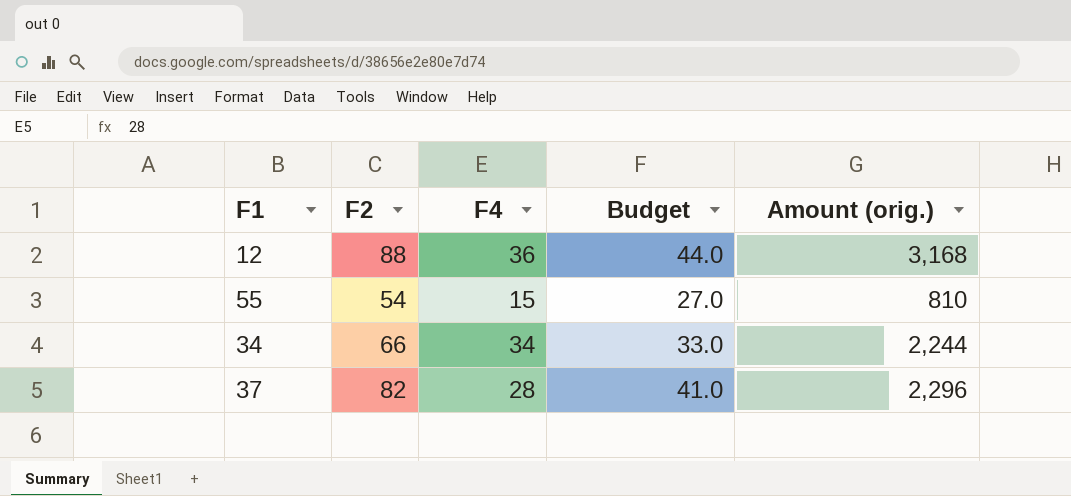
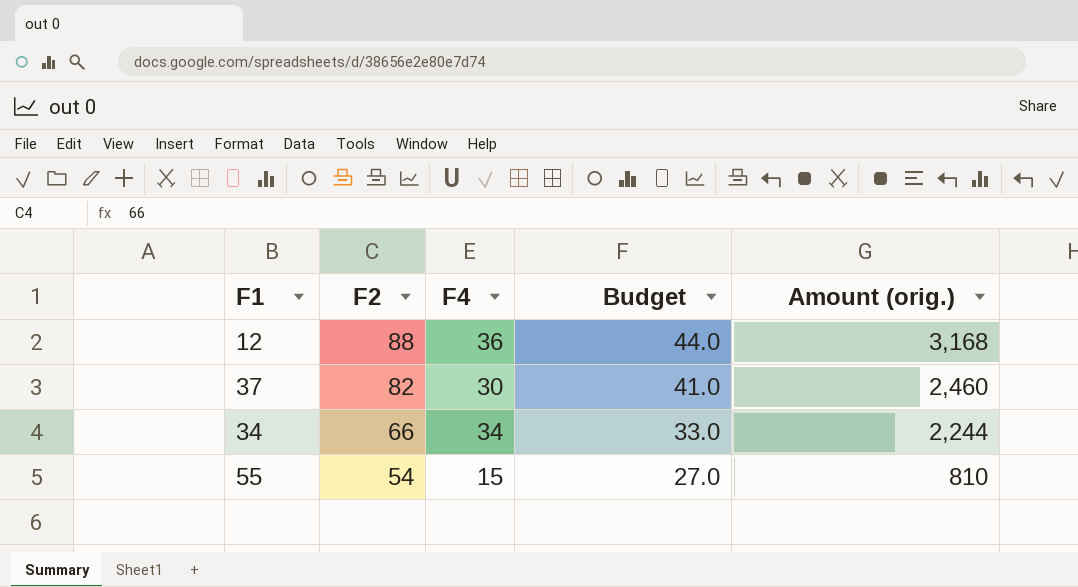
row order: none -> F2 descending
37 | F4: 28 -> 30
37 | Amount (orig.): 2,296 -> 2,460

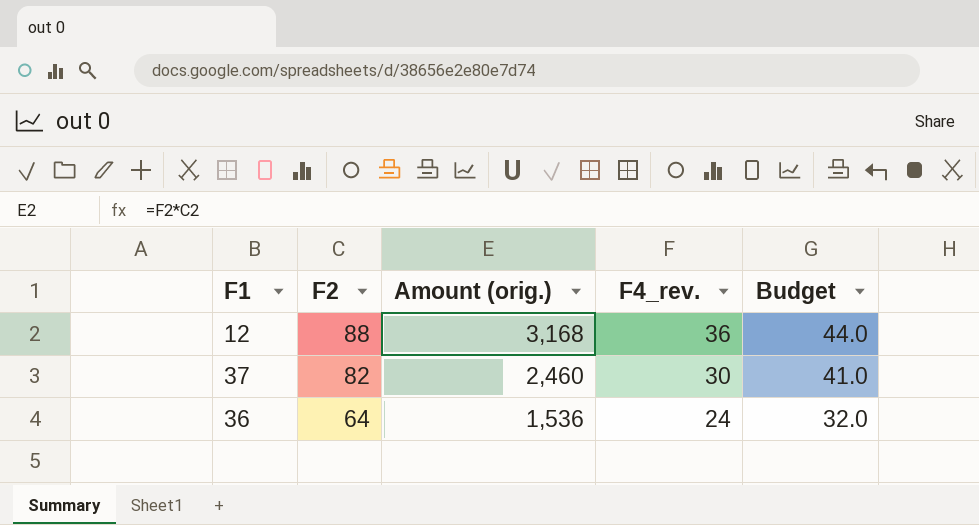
column Amount (orig.) | position: 5 -> 3
column name: F4 -> F4_rev.
row 34: 66 | 34 | 33.0 | 2,244 -> none
row 55: 54 | 15 | 27.0 | 810 -> none
row 36: none -> 64 | 1,536 | 24 | 32.0

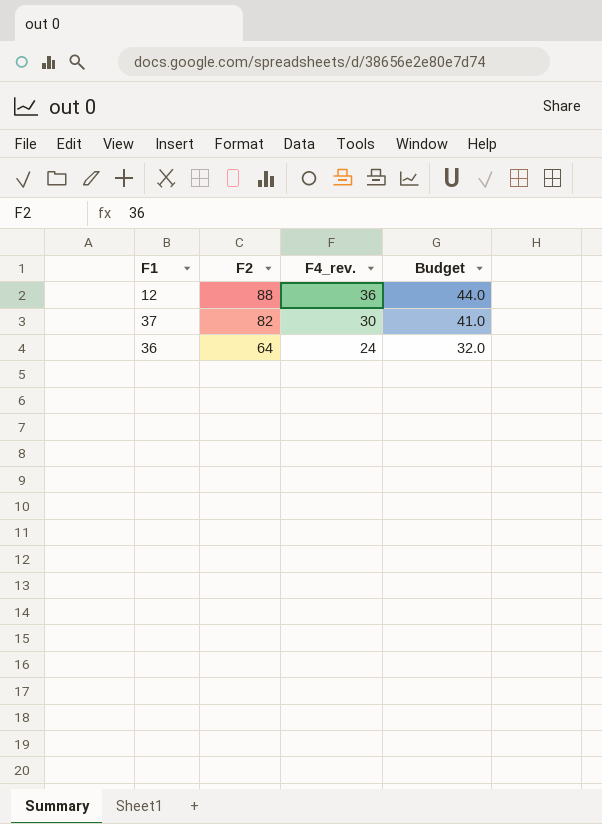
column Amount (orig.) | formula: [F2] * [F4_rev.] -> none

